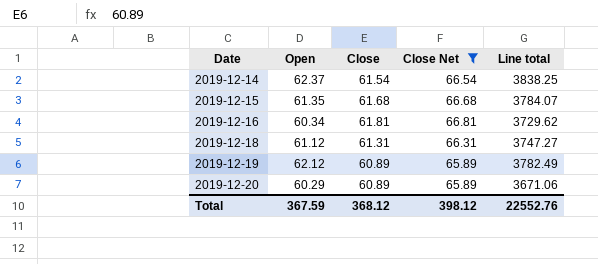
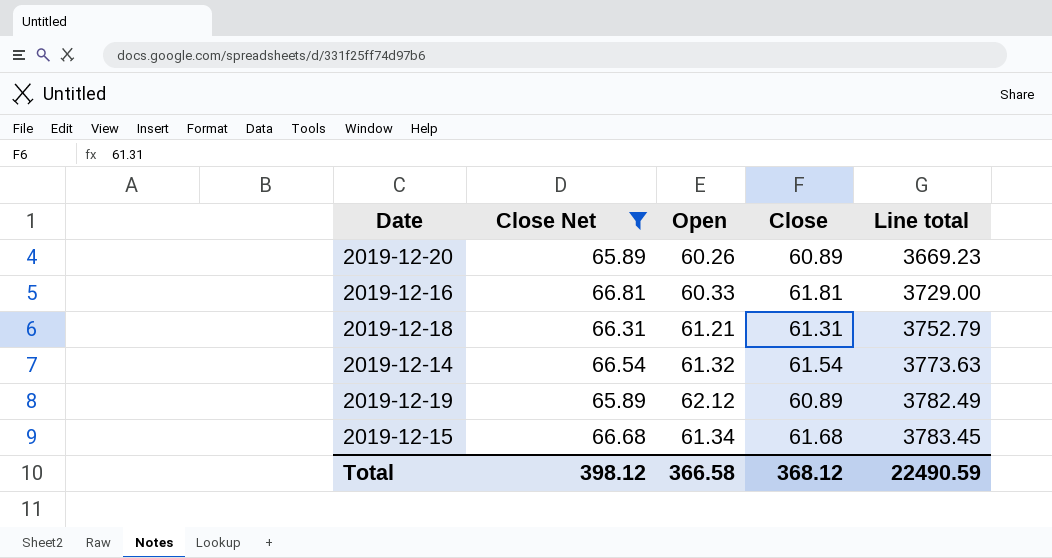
row order: Date ascending -> Line total ascending
column Close Net | position: 4 -> 2
2019-12-20 | Open: 60.29 -> 60.26
2019-12-20 | Line total: 3671.06 -> 3669.23
2019-12-16 | Open: 60.34 -> 60.33
2019-12-16 | Line total: 3729.62 -> 3729.00
2019-12-18 | Open: 61.12 -> 61.21
2019-12-18 | Line total: 3747.27 -> 3752.79
2019-12-14 | Open: 62.37 -> 61.32
2019-12-14 | Line total: 3838.25 -> 3773.63
2019-12-15 | Open: 61.35 -> 61.34
2019-12-15 | Line total: 3784.07 -> 3783.45
Total | Open: 367.59 -> 366.58
Total | Line total: 22552.76 -> 22490.59

